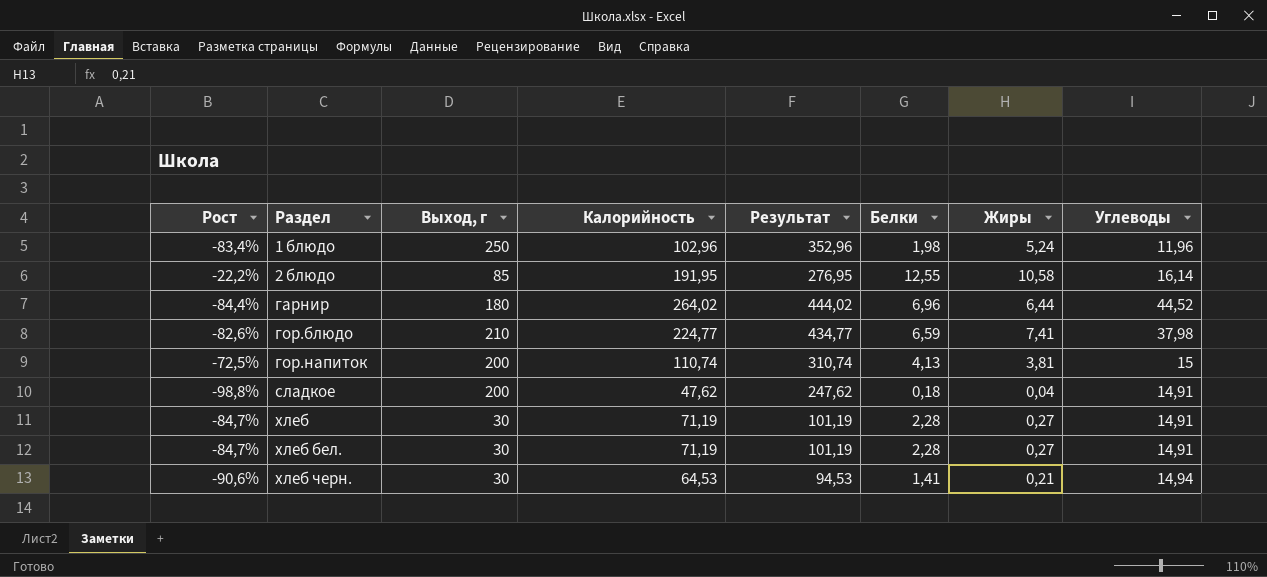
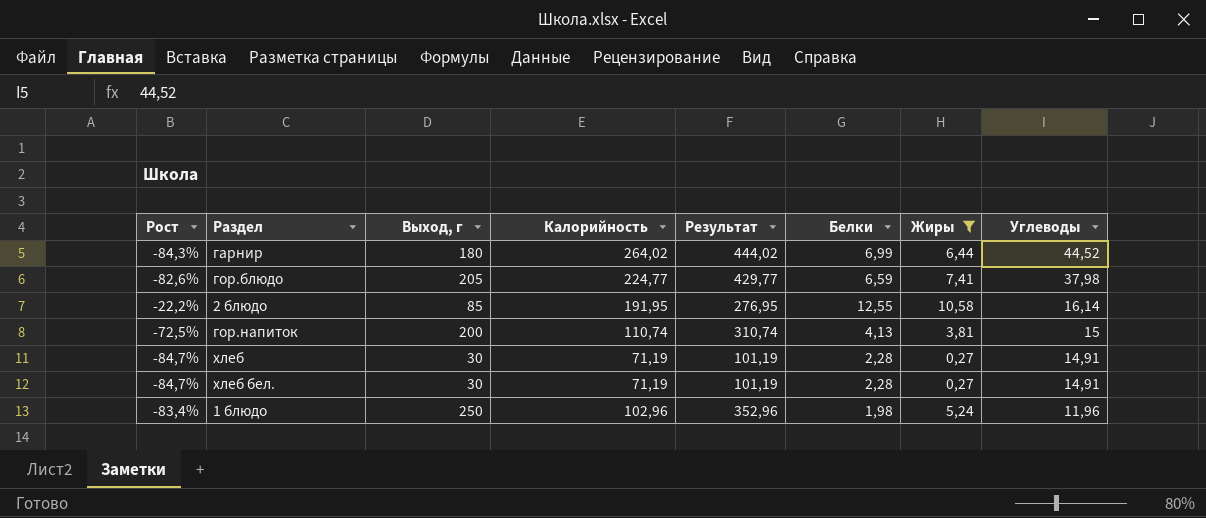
filter: none -> Жиры >= 0,27
row order: Раздел ascending -> Углеводы descending
гарнир | Рост: -84,4% -> -84,3%
гарнир | Белки: 6,96 -> 6,99
гор.блюдо | Выход, г: 210 -> 205
гор.блюдо | Результат: 434,77 -> 429,77

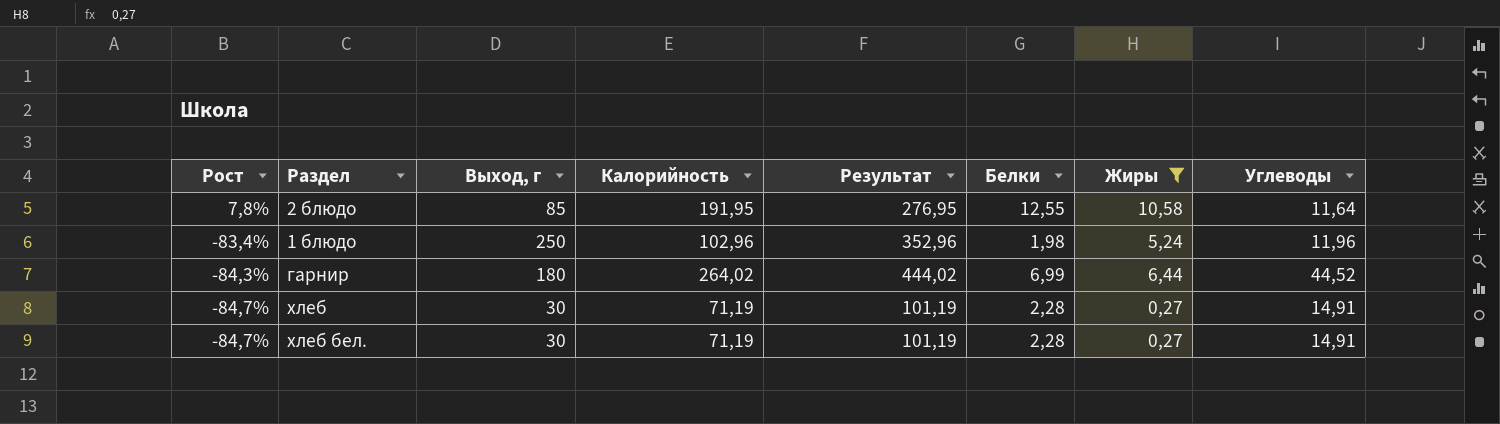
row order: Углеводы descending -> Рост descending
row гор.блюдо: -82,6% | 205 | 224,77 | 429,77 | 6,59 | 7,41 | 37,98 -> none
row гор.напиток: -72,5% | 200 | 110,74 | 310,74 | 4,13 | 3,81 | 15 -> none
2 блюдо | Рост: -22,2% -> 7,8%
2 блюдо | Углеводы: 16,14 -> 11,64

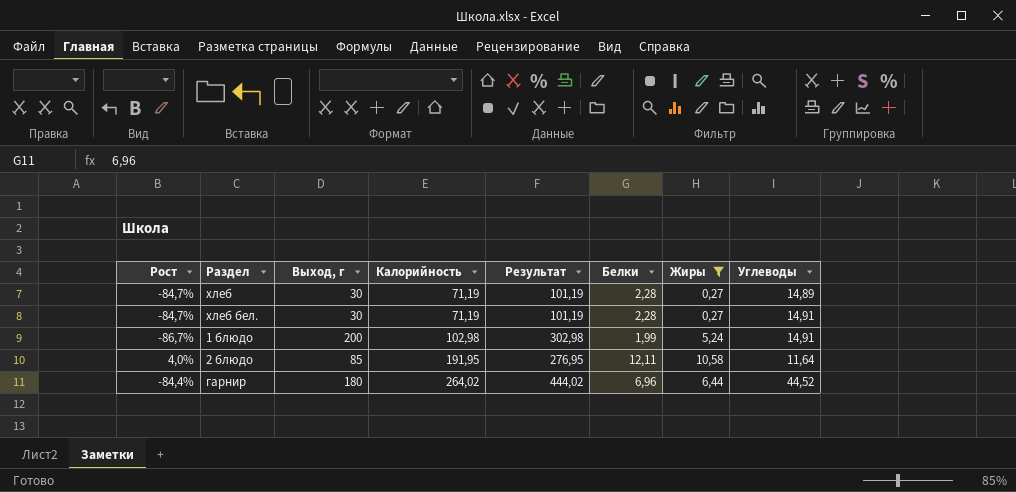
row order: Рост descending -> Калорийность ascending
хлеб | Углеводы: 14,91 -> 14,89
1 блюдо | Рост: -83,4% -> -86,7%
1 блюдо | Выход, г: 250 -> 200
1 блюдо | Калорийность: 102,96 -> 102,98
1 блюдо | Результат: 352,96 -> 302,98
1 блюдо | Белки: 1,98 -> 1,99
1 блюдо | Углеводы: 11,96 -> 14,91
2 блюдо | Рост: 7,8% -> 4,0%
2 блюдо | Белки: 12,55 -> 12,11
гарнир | Рост: -84,3% -> -84,4%
гарнир | Белки: 6,99 -> 6,96

